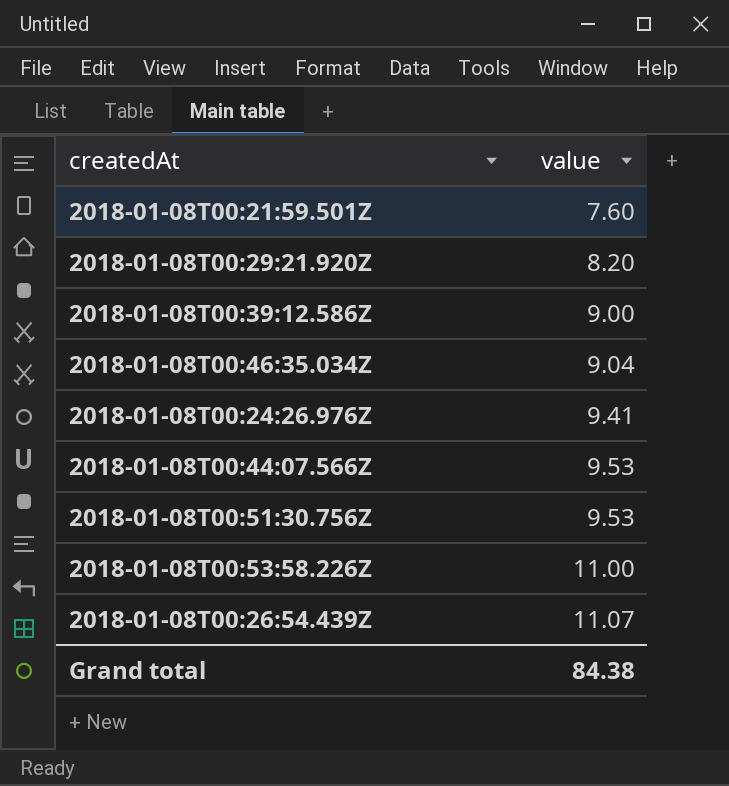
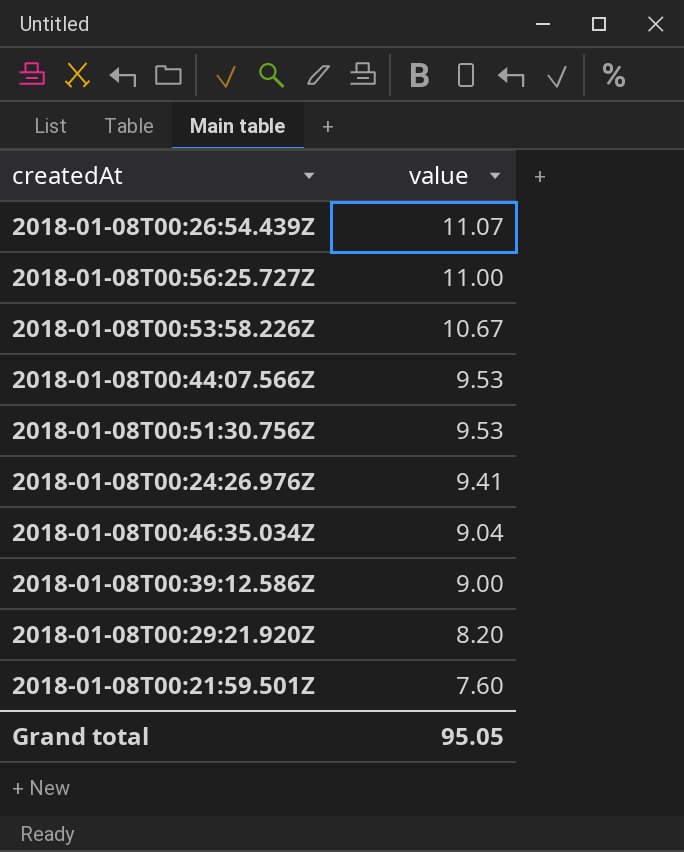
row order: value ascending -> value descending
row 2018-01-08T00:56:25.727Z: none -> 11.00
2018-01-08T00:53:58.226Z | value: 11.00 -> 10.67
Grand total | value: 84.38 -> 95.05

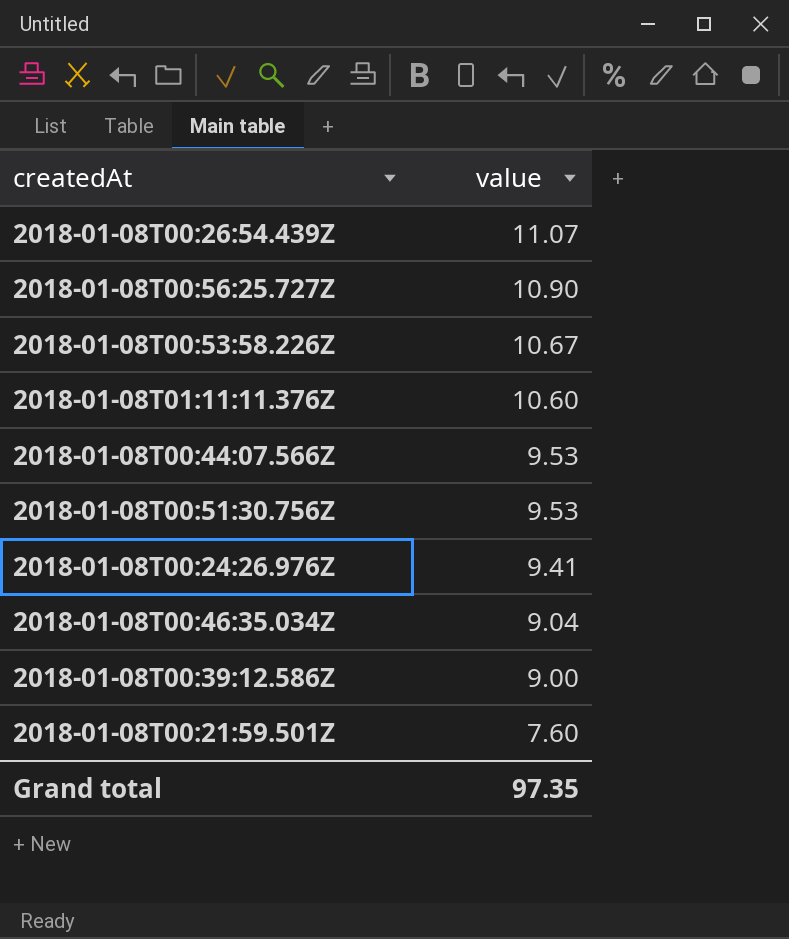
row 2018-01-08T00:29:21.920Z: 8.20 -> none
2018-01-08T00:56:25.727Z | value: 11.00 -> 10.90
row 2018-01-08T01:11:11.376Z: none -> 10.60
Grand total | value: 95.05 -> 97.35

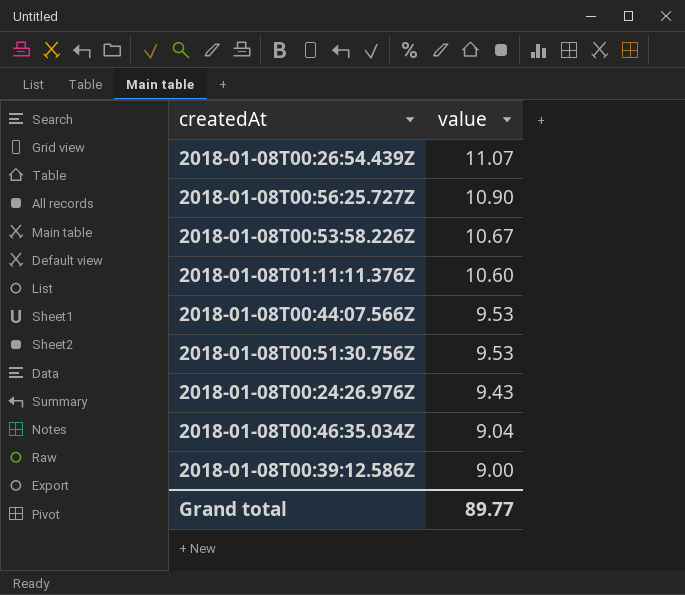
row 2018-01-08T00:21:59.501Z: 7.60 -> none
2018-01-08T00:24:26.976Z | value: 9.41 -> 9.43
Grand total | value: 97.35 -> 89.77

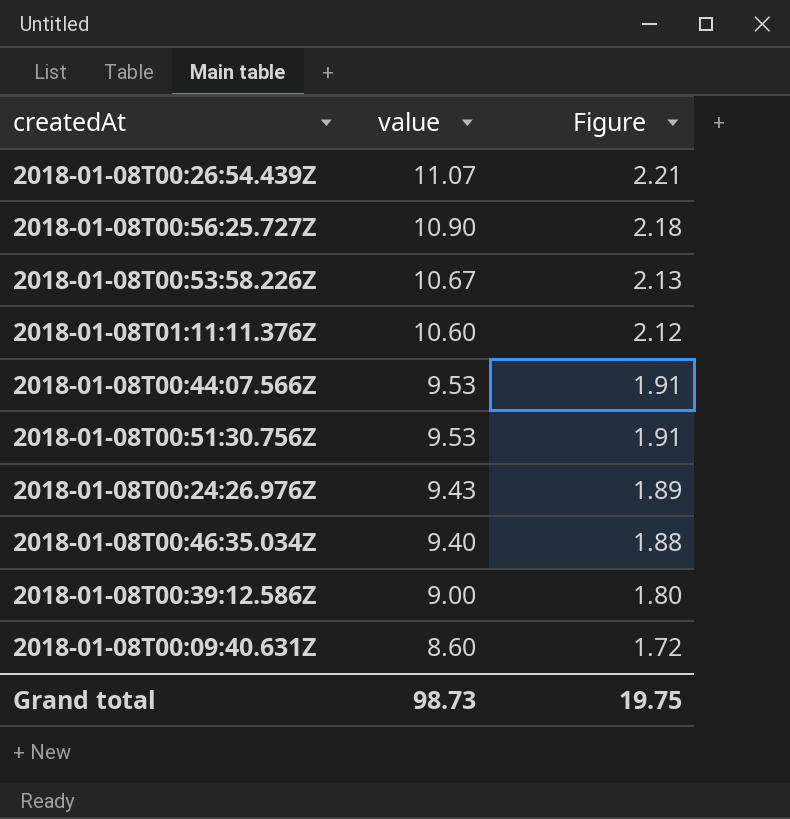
column Figure | formula: none -> [value] * 0.2
2018-01-08T00:46:35.034Z | value: 9.04 -> 9.40
row 2018-01-08T00:09:40.631Z: none -> 8.60 | 1.72
Grand total | value: 89.77 -> 98.73

